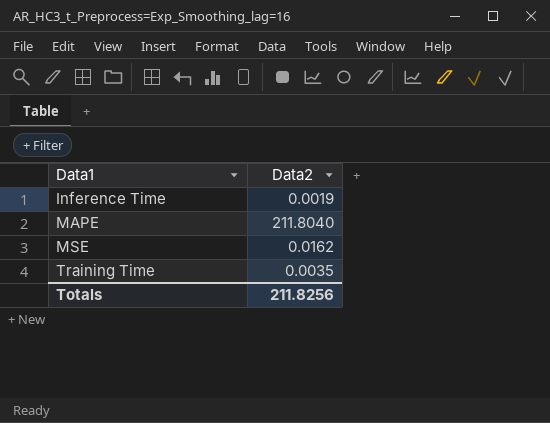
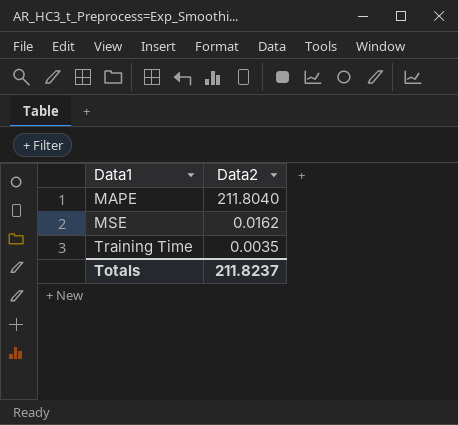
row Inference Time: 0.0019 -> none
Totals | Data2: 211.8256 -> 211.8237

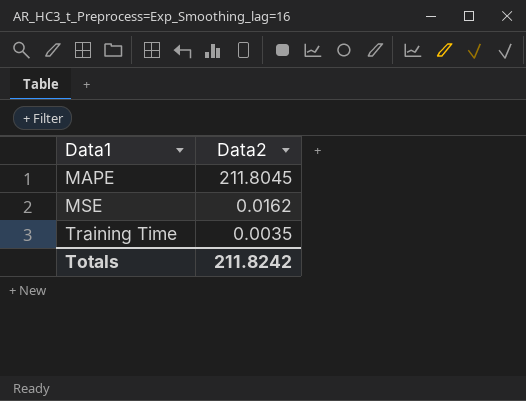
MAPE | Data2: 211.8040 -> 211.8045
Totals | Data2: 211.8237 -> 211.8242

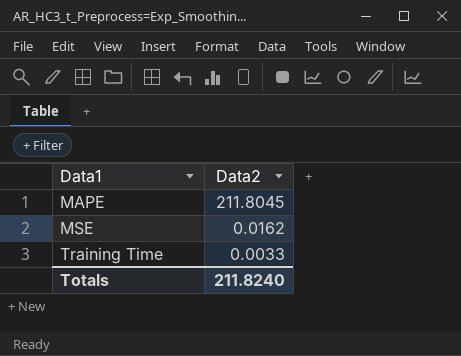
Training Time | Data2: 0.0035 -> 0.0033
Totals | Data2: 211.8242 -> 211.8240

